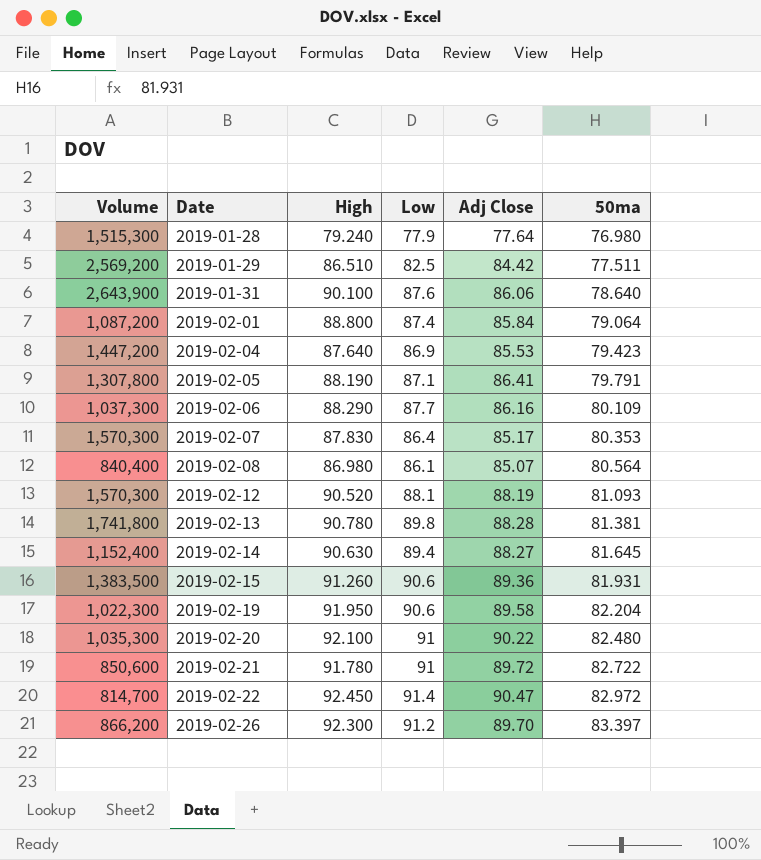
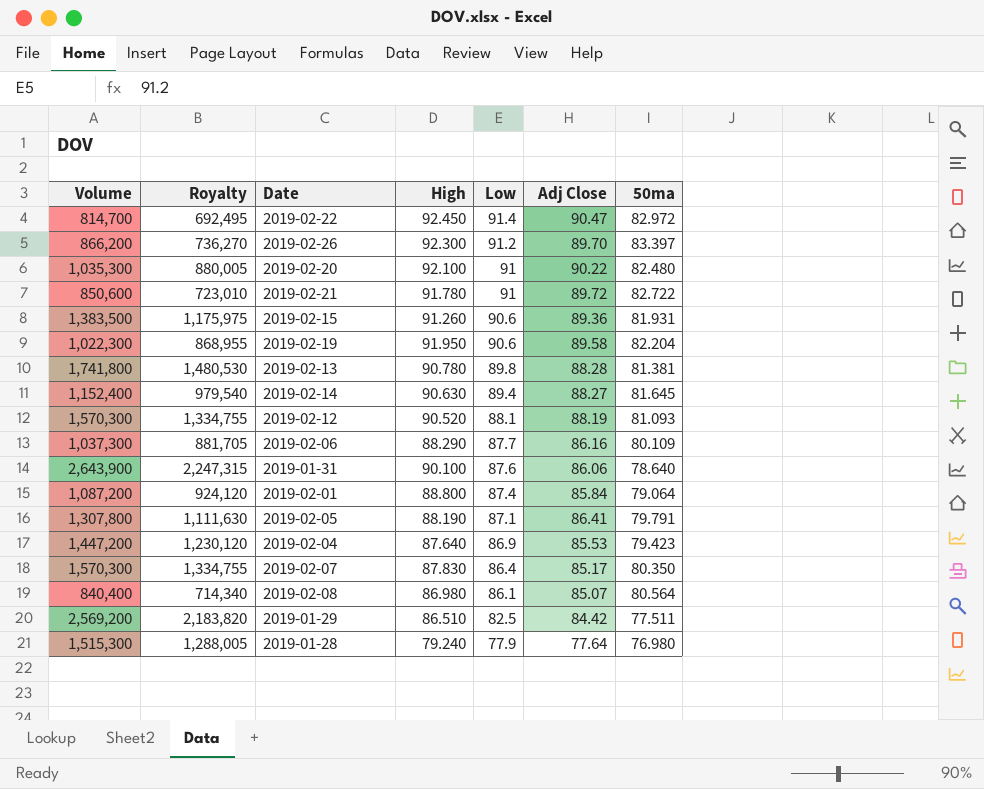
row order: Date ascending -> Low descending
column Royalty | formula: none -> [Volume] * 0.85
2019-02-07 | 50ma: 80.353 -> 80.350

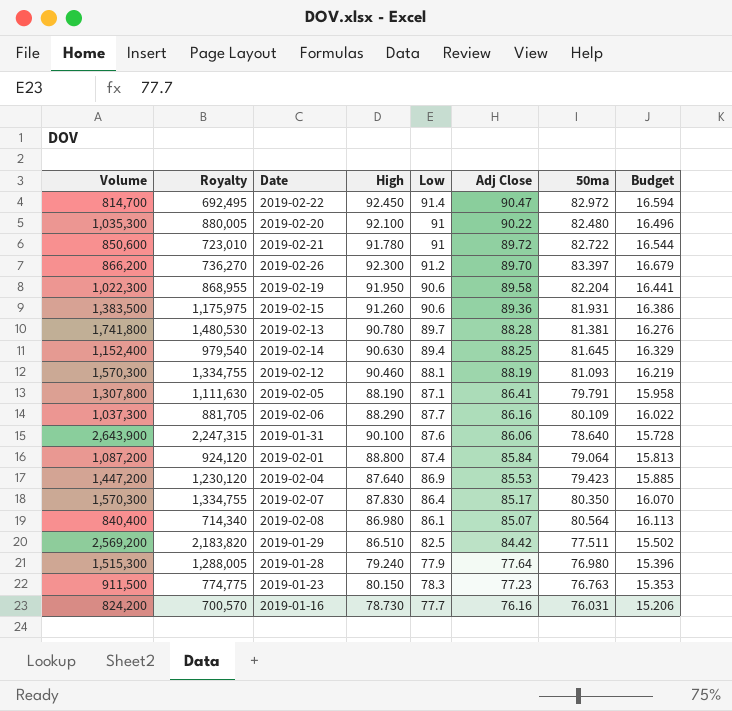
row order: Low descending -> Adj Close descending
column Budget | formula: none -> [50ma] * 0.2
2019-02-13 | Low: 89.8 -> 89.7
2019-02-14 | Adj Close: 88.27 -> 88.25
2019-02-12 | High: 90.520 -> 90.460
row 2019-01-23: none -> 911,500 | 774,775 | 80.150 | 78.3 | 77.23 | 76.763 | 15.353
row 2019-01-16: none -> 824,200 | 700,570 | 78.730 | 77.7 | 76.16 | 76.031 | 15.206

